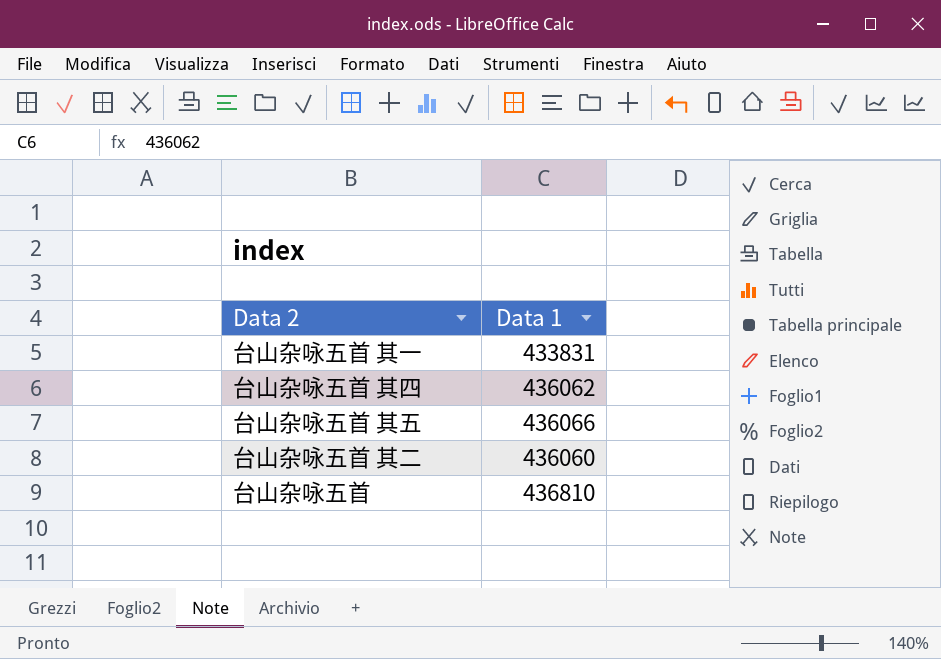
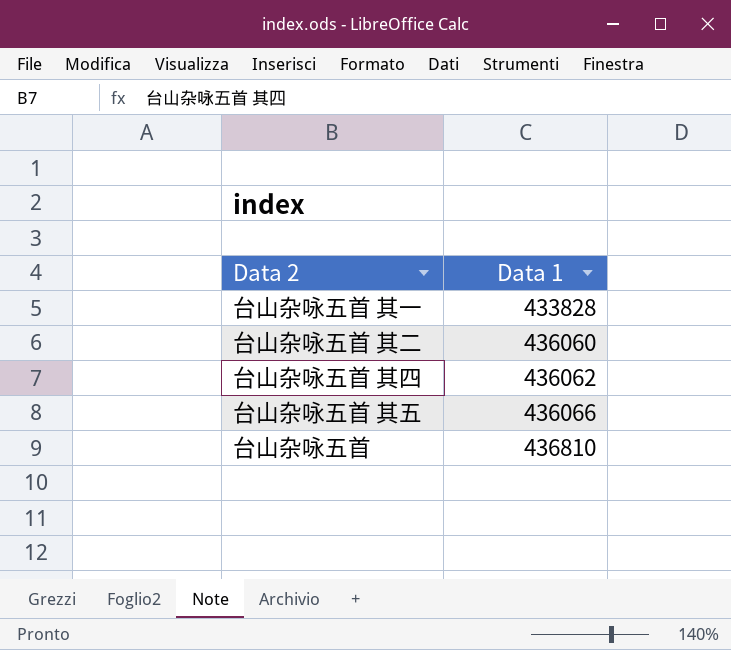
row order: none -> Data 1 ascending
台山杂咏五首 其一 | Data 1: 433831 -> 433828

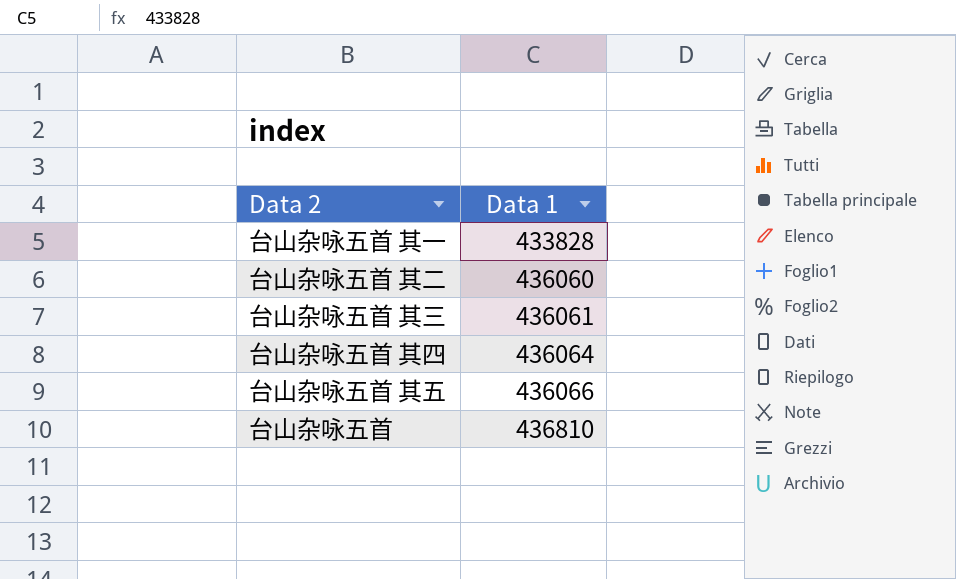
row 台山杂咏五首 其三: none -> 436061
台山杂咏五首 其四 | Data 1: 436062 -> 436064

